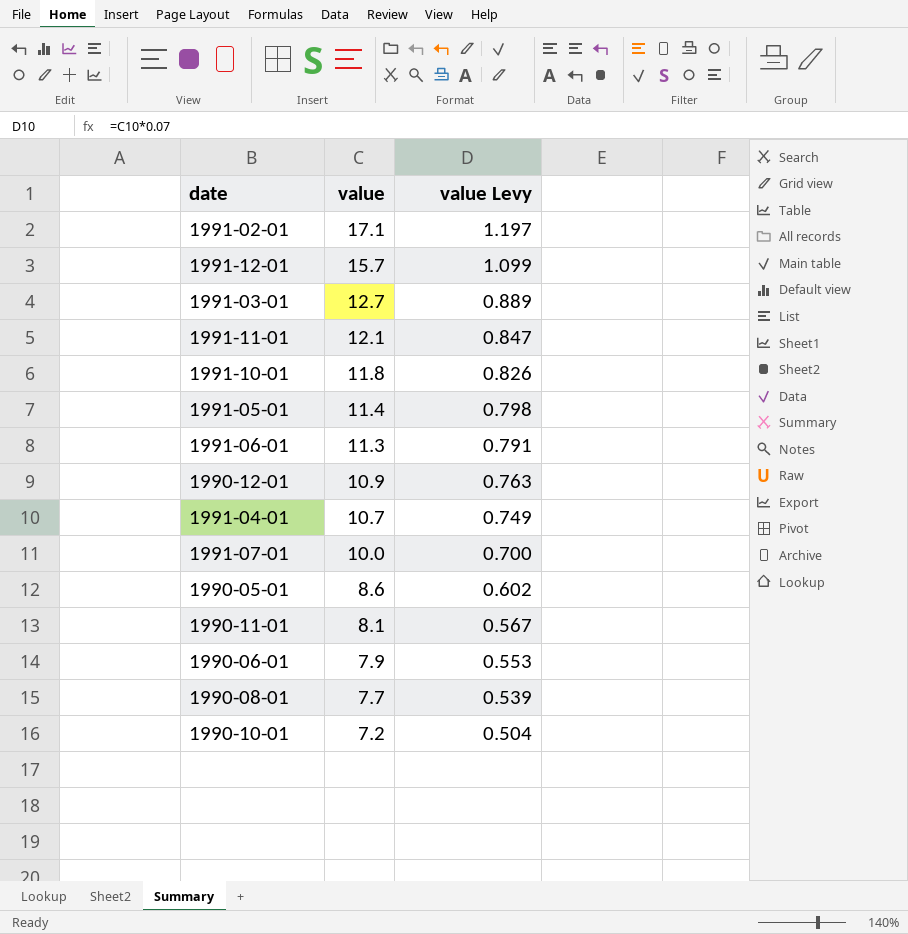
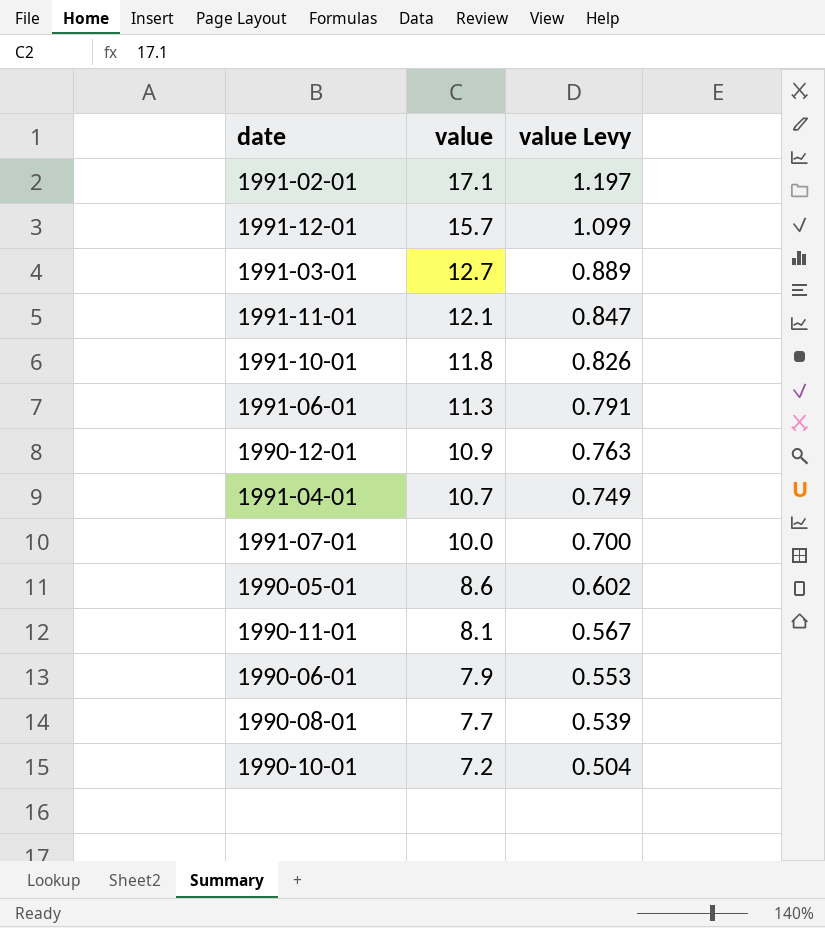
row 1991-05-01: 11.4 | 0.798 -> none

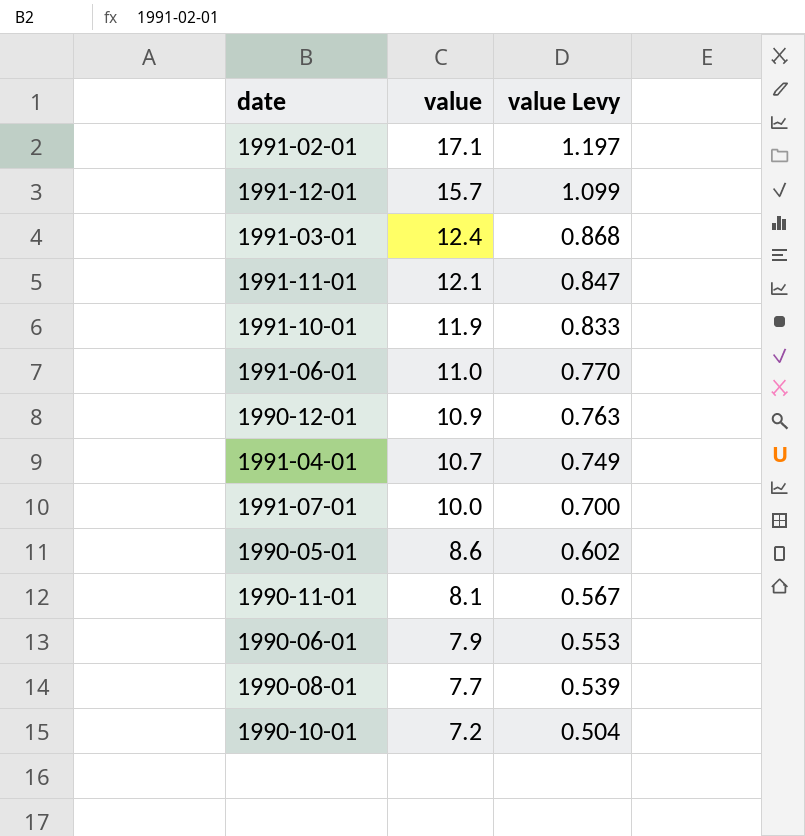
1991-03-01 | value: 12.7 -> 12.4
1991-03-01 | value Levy: 0.889 -> 0.868
1991-10-01 | value: 11.8 -> 11.9
1991-10-01 | value Levy: 0.826 -> 0.833
1991-06-01 | value: 11.3 -> 11.0
1991-06-01 | value Levy: 0.791 -> 0.770

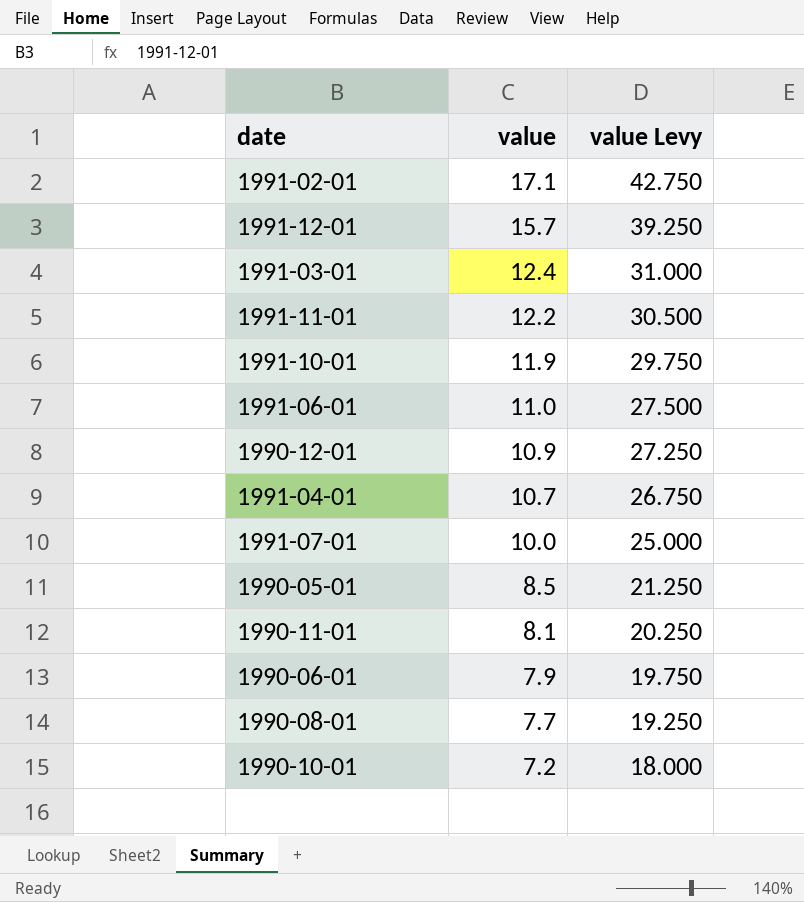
column value Levy | formula: [value] * 0.07 -> [value] * 2.5
1991-11-01 | value: 12.1 -> 12.2
1990-05-01 | value: 8.6 -> 8.5

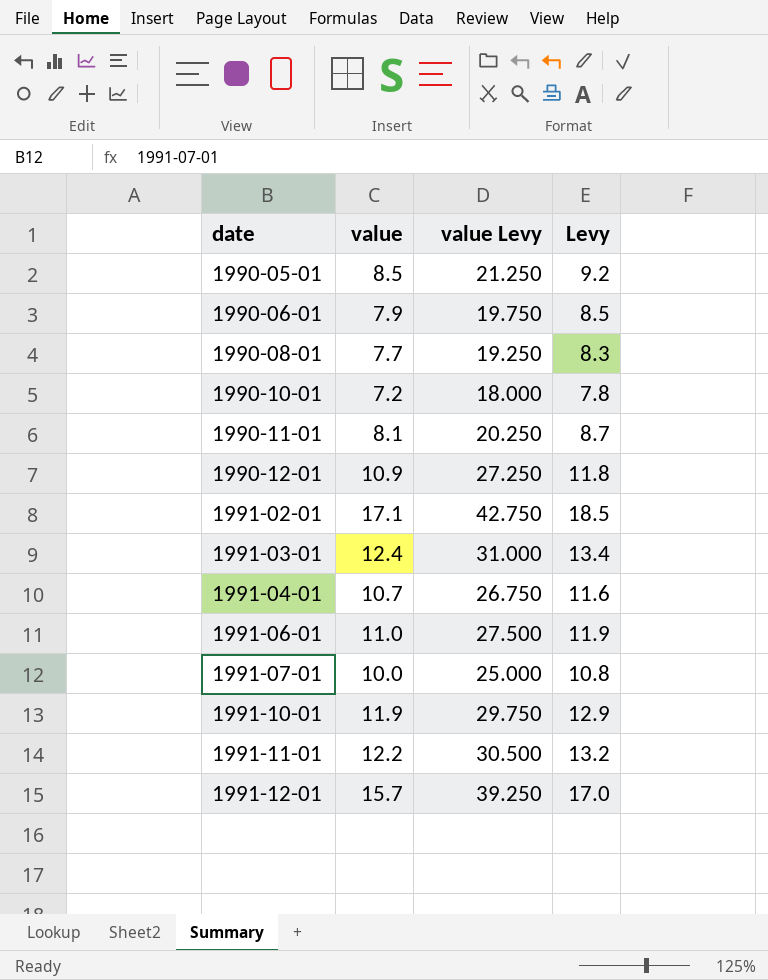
row order: value descending -> date ascending
column Levy | formula: none -> [value] * 1.08

